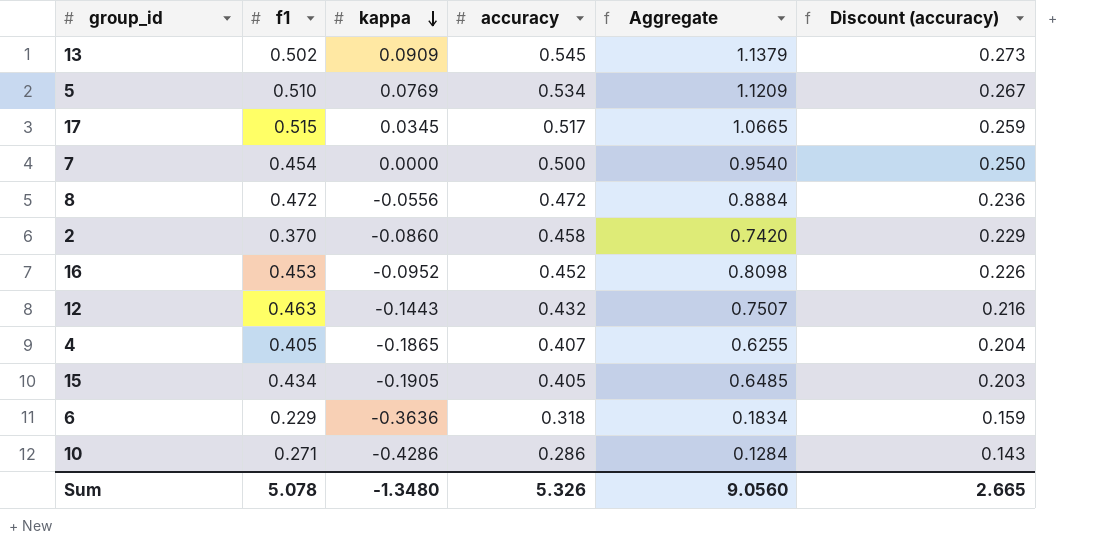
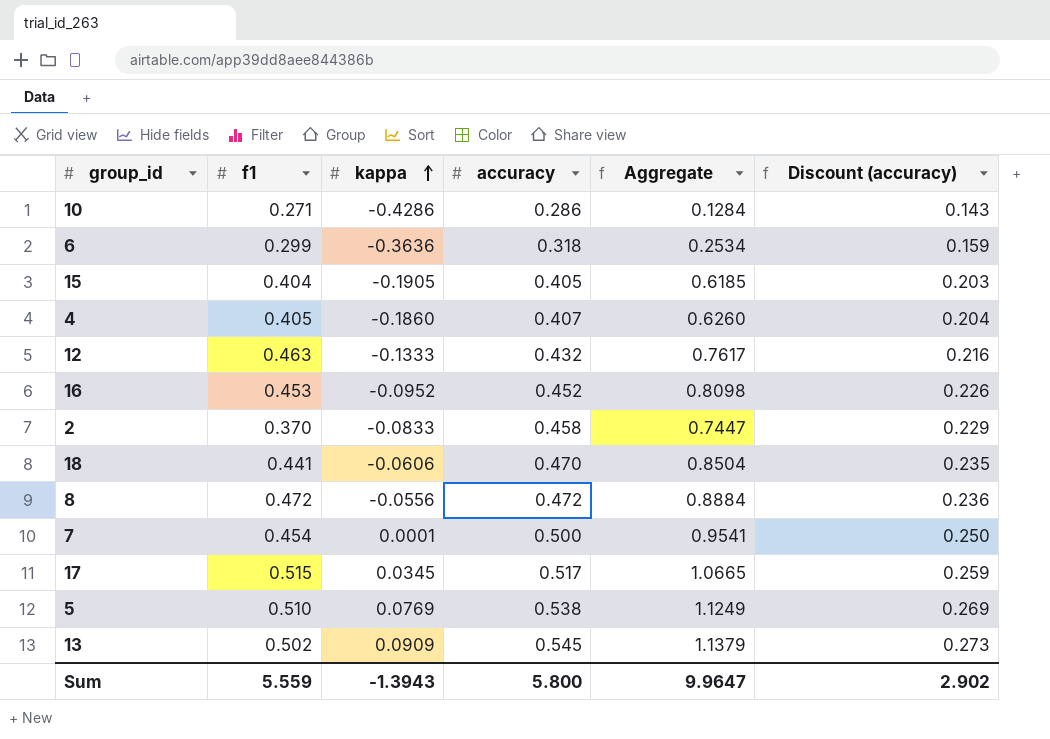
row order: kappa descending -> kappa ascending
6 | f1: 0.229 -> 0.299
6 | Aggregate: 0.1834 -> 0.2534
15 | f1: 0.434 -> 0.404
15 | Aggregate: 0.6485 -> 0.6185
4 | kappa: -0.1865 -> -0.1860
4 | Aggregate: 0.6255 -> 0.6260
12 | kappa: -0.1443 -> -0.1333
12 | Aggregate: 0.7507 -> 0.7617
2 | kappa: -0.0860 -> -0.0833
2 | Aggregate: 0.7420 -> 0.7447
row 18: none -> 0.441 | -0.0606 | 0.470 | 0.8504 | 0.235
7 | kappa: 0.0000 -> 0.0001
7 | Aggregate: 0.9540 -> 0.9541
5 | accuracy: 0.534 -> 0.538
5 | Aggregate: 1.1209 -> 1.1249
5 | Discount (accuracy): 0.267 -> 0.269
Sum | f1: 5.078 -> 5.559
Sum | kappa: -1.3480 -> -1.3943
Sum | accuracy: 5.326 -> 5.800
Sum | Aggregate: 9.0560 -> 9.9647
Sum | Discount (accuracy): 2.665 -> 2.902

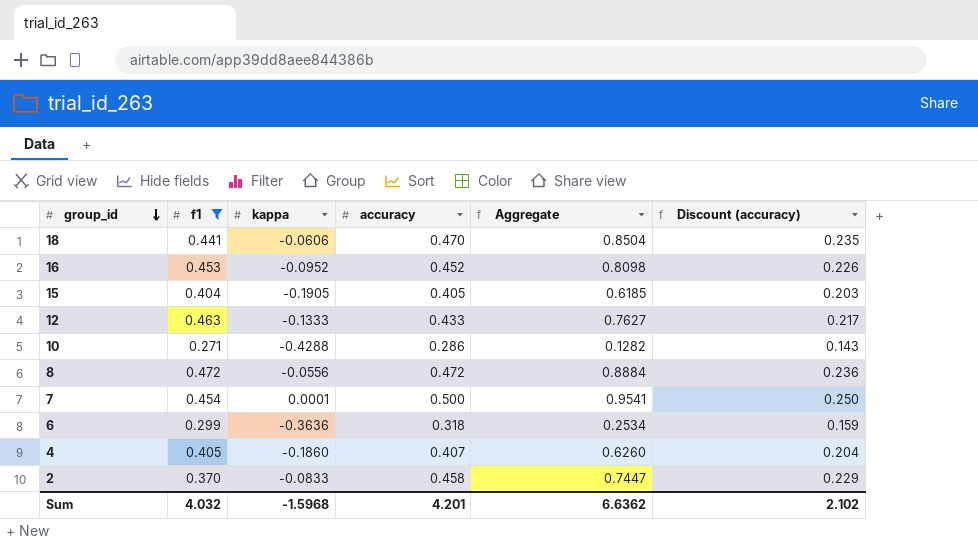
filter: none -> f1 <= 0.472
row order: kappa ascending -> group_id descending
12 | accuracy: 0.432 -> 0.433
12 | Aggregate: 0.7617 -> 0.7627
12 | Discount (accuracy): 0.216 -> 0.217
10 | kappa: -0.4286 -> -0.4288
10 | Aggregate: 0.1284 -> 0.1282
Sum | f1: 5.559 -> 4.032
Sum | kappa: -1.3943 -> -1.5968
Sum | accuracy: 5.800 -> 4.201
Sum | Aggregate: 9.9647 -> 6.6362
Sum | Discount (accuracy): 2.902 -> 2.102

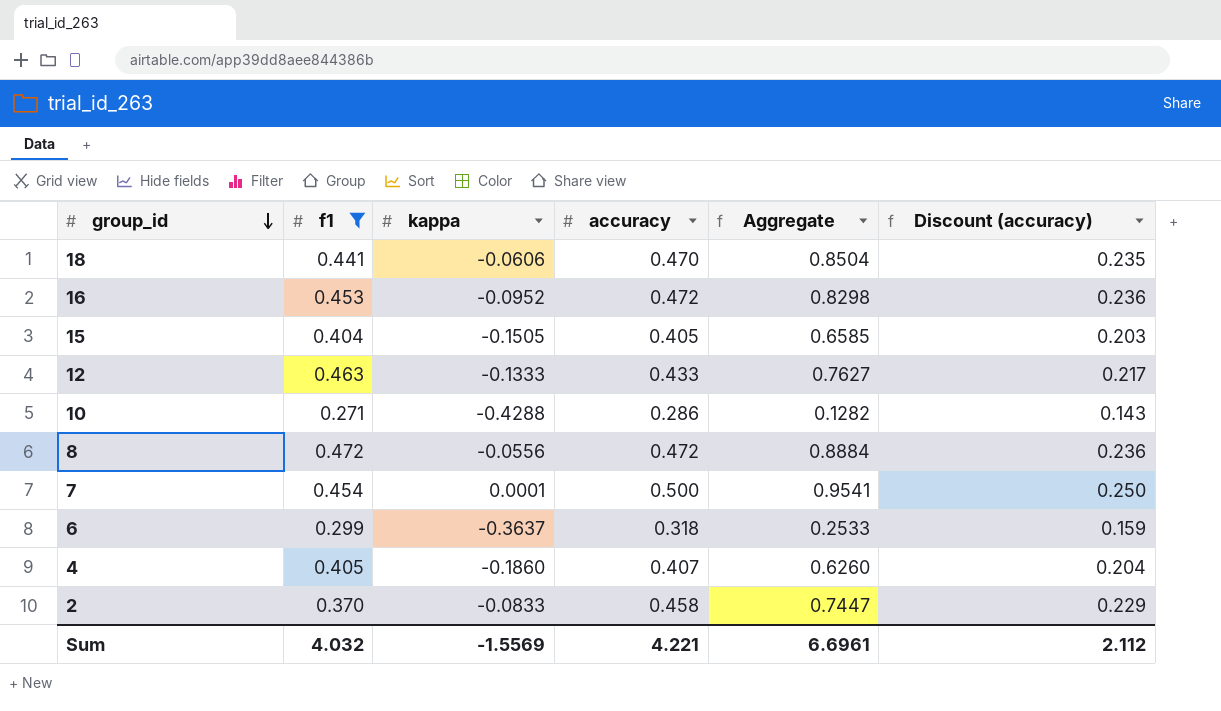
16 | accuracy: 0.452 -> 0.472
16 | Aggregate: 0.8098 -> 0.8298
16 | Discount (accuracy): 0.226 -> 0.236
15 | kappa: -0.1905 -> -0.1505
15 | Aggregate: 0.6185 -> 0.6585
6 | kappa: -0.3636 -> -0.3637
6 | Aggregate: 0.2534 -> 0.2533
Sum | kappa: -1.5968 -> -1.5569
Sum | accuracy: 4.201 -> 4.221
Sum | Aggregate: 6.6362 -> 6.6961
Sum | Discount (accuracy): 2.102 -> 2.112

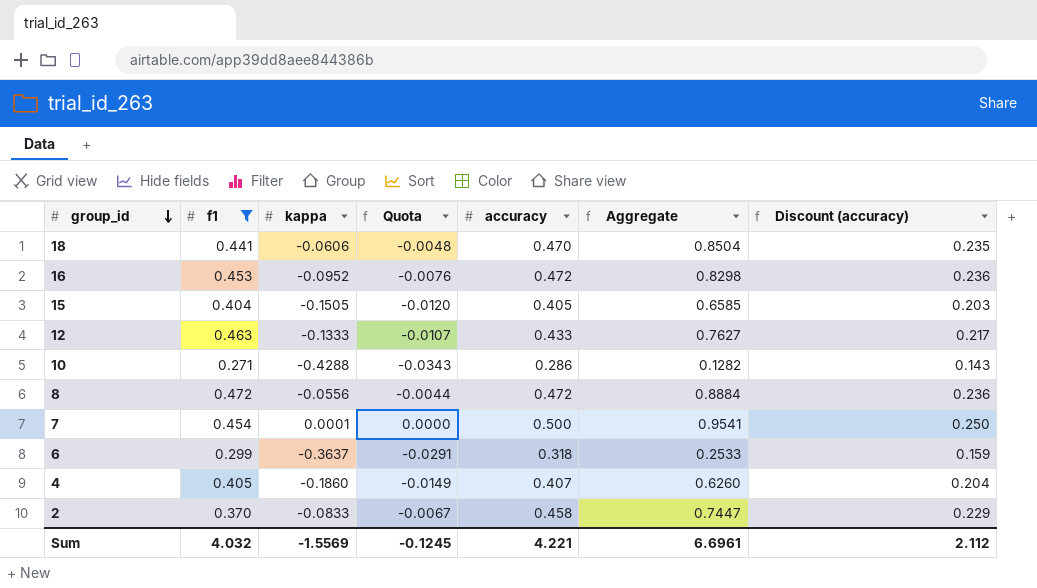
column Quota | formula: none -> [kappa] * 0.08

